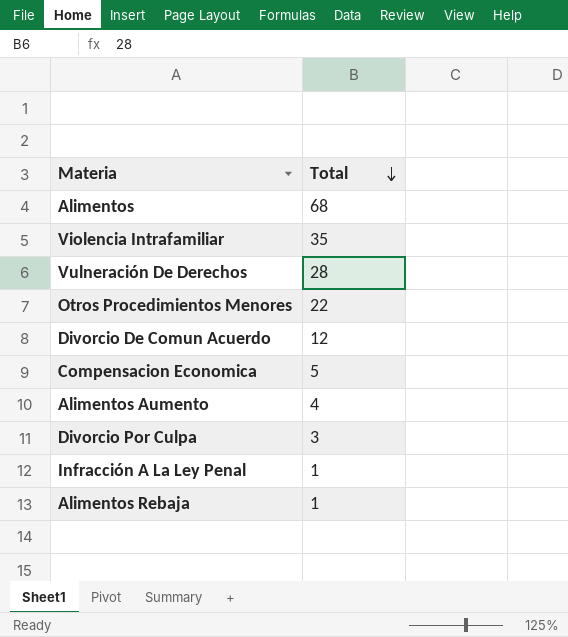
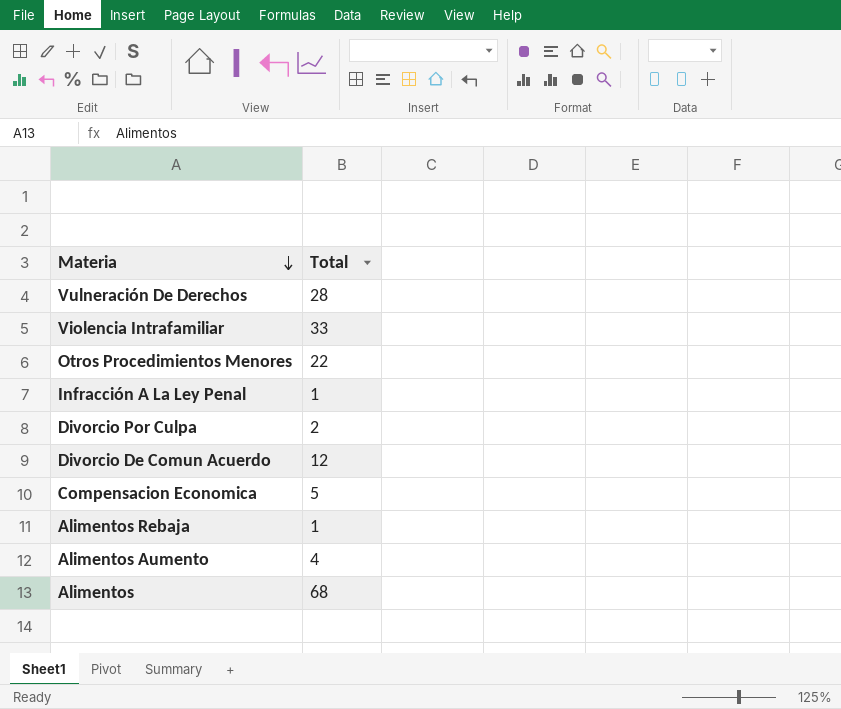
row order: Total descending -> Materia descending
Violencia Intrafamiliar | Total: 35 -> 33
Divorcio Por Culpa | Total: 3 -> 2

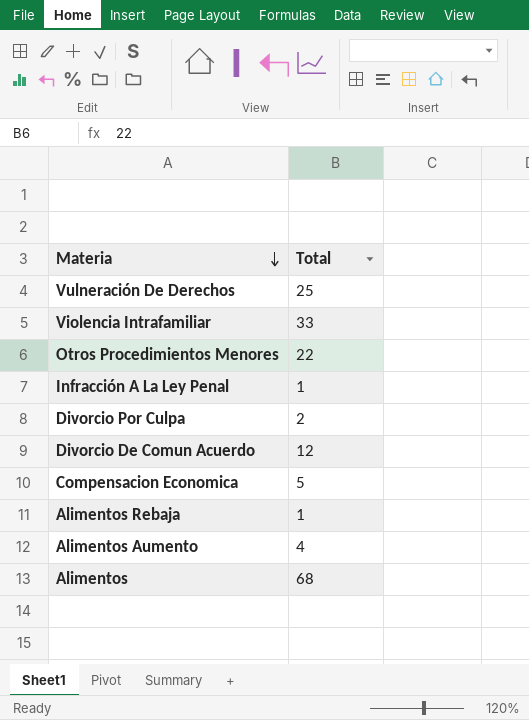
Vulneración De Derechos | Total: 28 -> 25

